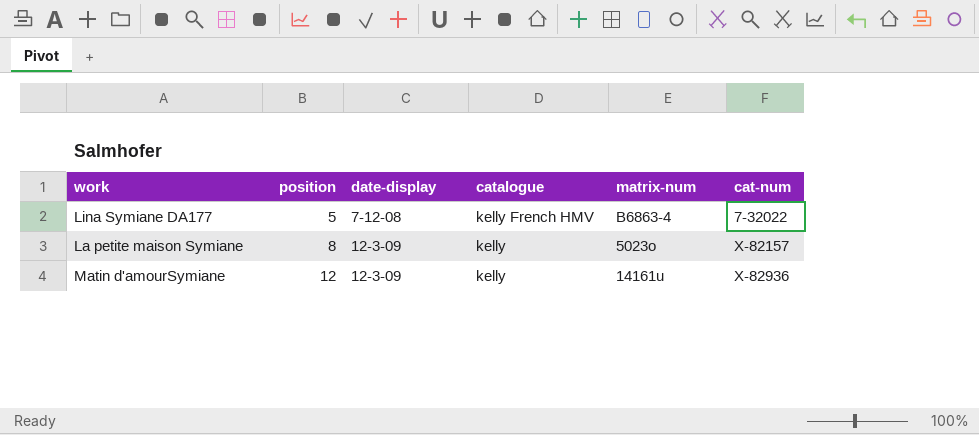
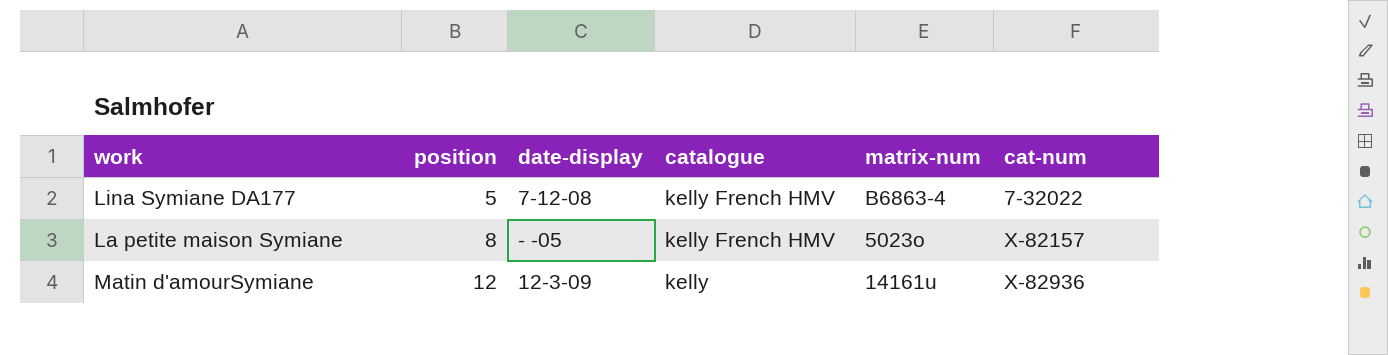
La petite maison Symiane | date-display: 12-3-09 -> - -05
La petite maison Symiane | catalogue: kelly -> kelly French HMV

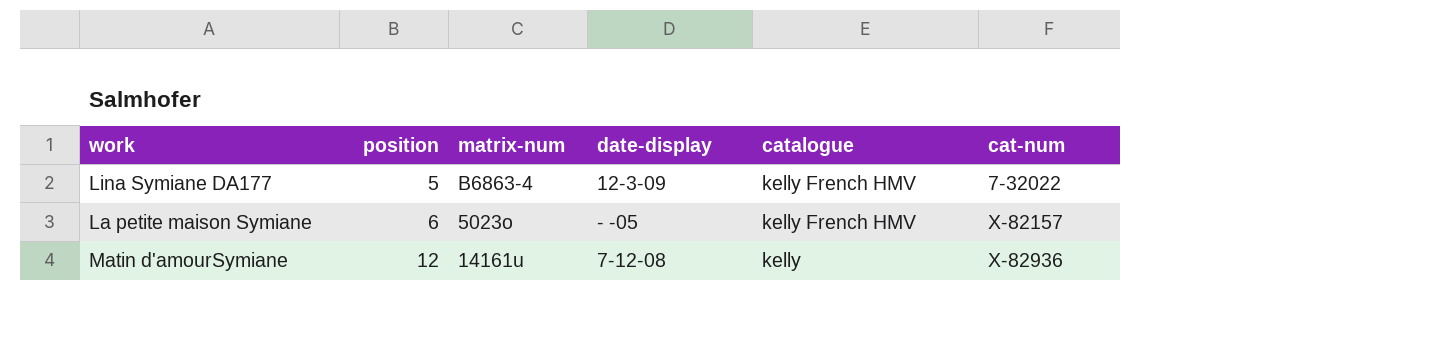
column matrix-num | position: 5 -> 3
Lina Symiane DA177 | date-display: 7-12-08 -> 12-3-09
La petite maison Symiane | position: 8 -> 6
Matin d'amourSymiane | date-display: 12-3-09 -> 7-12-08

